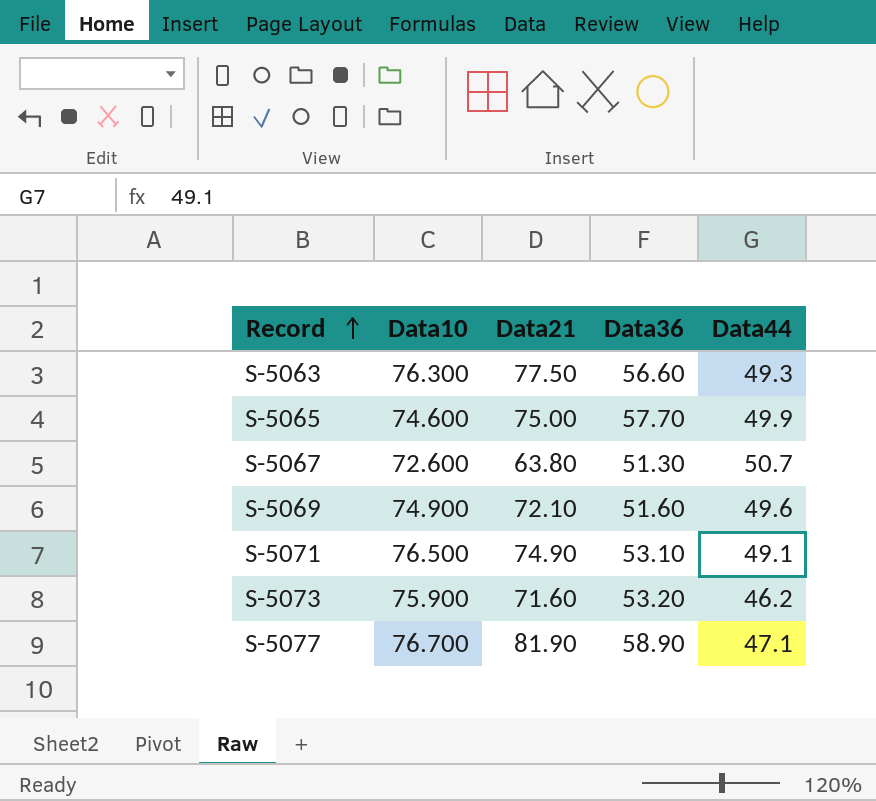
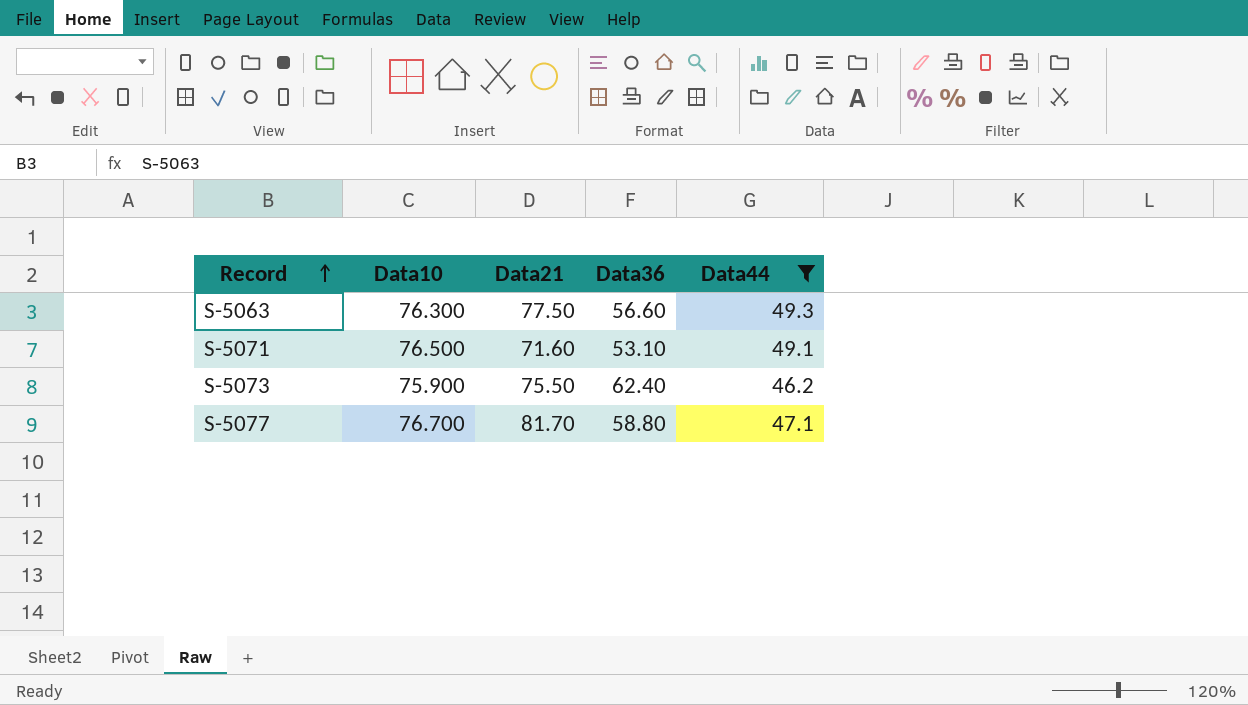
filter: none -> Data44 <= 49.3
S-5071 | Data21: 74.90 -> 71.60
S-5073 | Data21: 71.60 -> 75.50
S-5073 | Data36: 53.20 -> 62.40
S-5077 | Data21: 81.90 -> 81.70
S-5077 | Data36: 58.90 -> 58.80

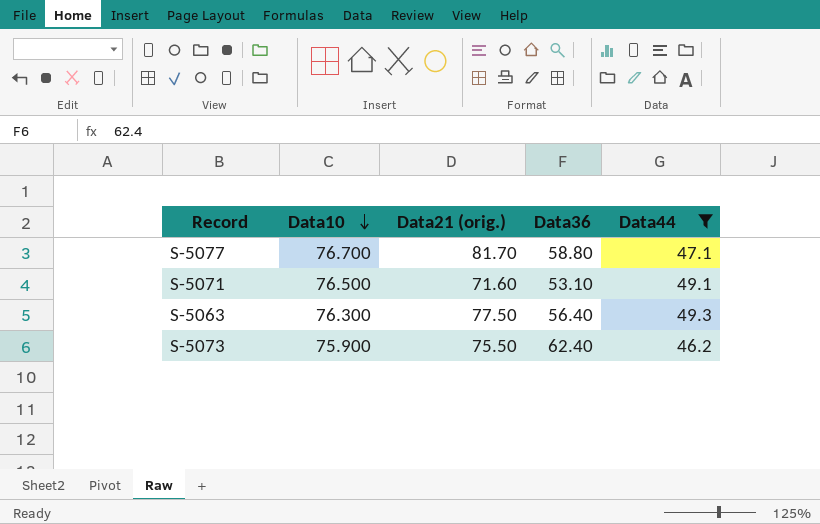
row order: Record ascending -> Data10 descending
column name: Data21 -> Data21 (orig.)
S-5063 | Data36: 56.60 -> 56.40

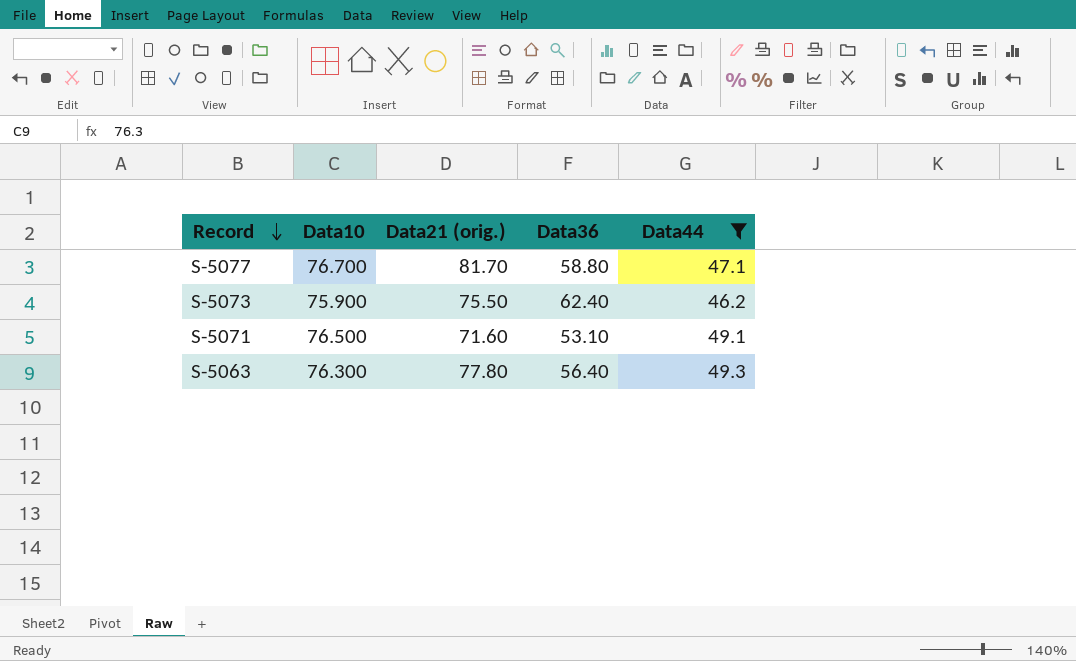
row order: Data10 descending -> Record descending
S-5063 | Data21 (orig.): 77.50 -> 77.80

